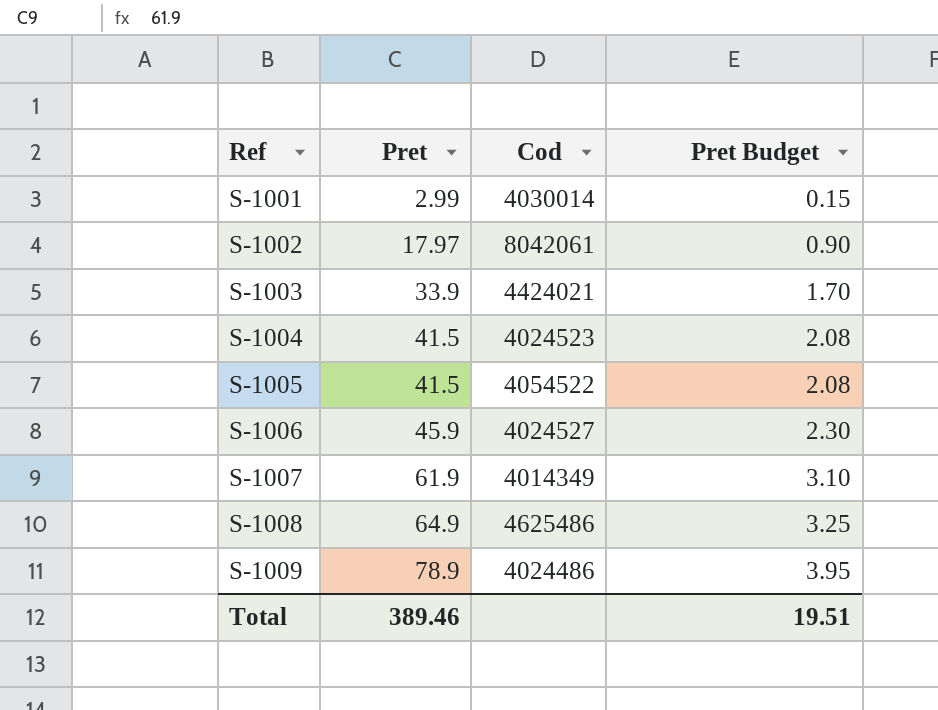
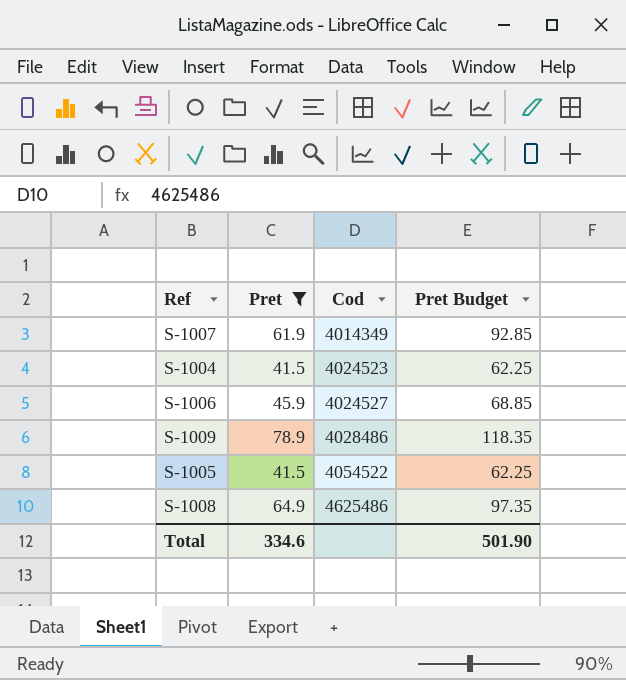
filter: none -> Pret >= 41.5
row order: Ref ascending -> Cod ascending
column Pret Budget | formula: [Pret] * 0.05 -> [Pret] * 1.5
S-1009 | Cod: 4024486 -> 4028486
Total | Pret: 389.46 -> 334.6
Total | Pret Budget: 19.51 -> 501.90

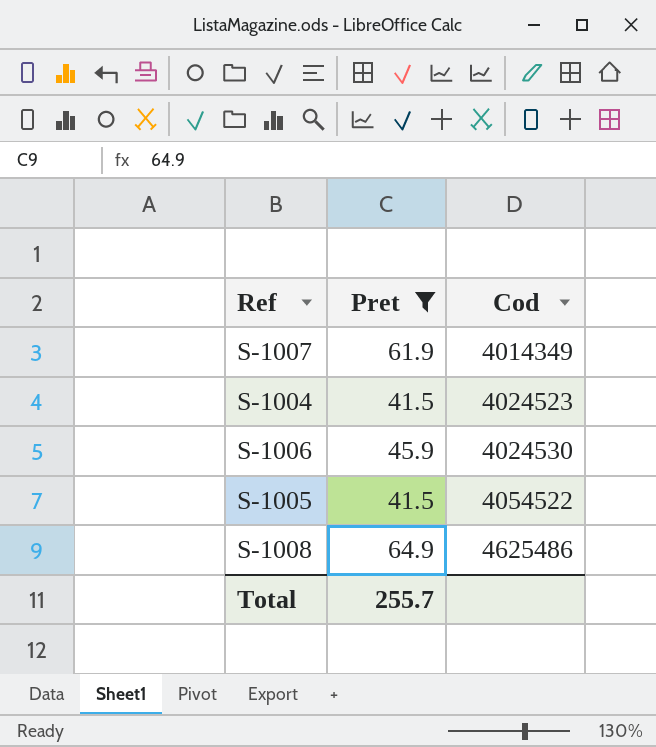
column Pret Budget | formula: [Pret] * 1.5 -> none
row S-1009: 78.9 | 4028486 | 118.35 -> none
S-1006 | Cod: 4024527 -> 4024530
Total | Pret: 334.6 -> 255.7

